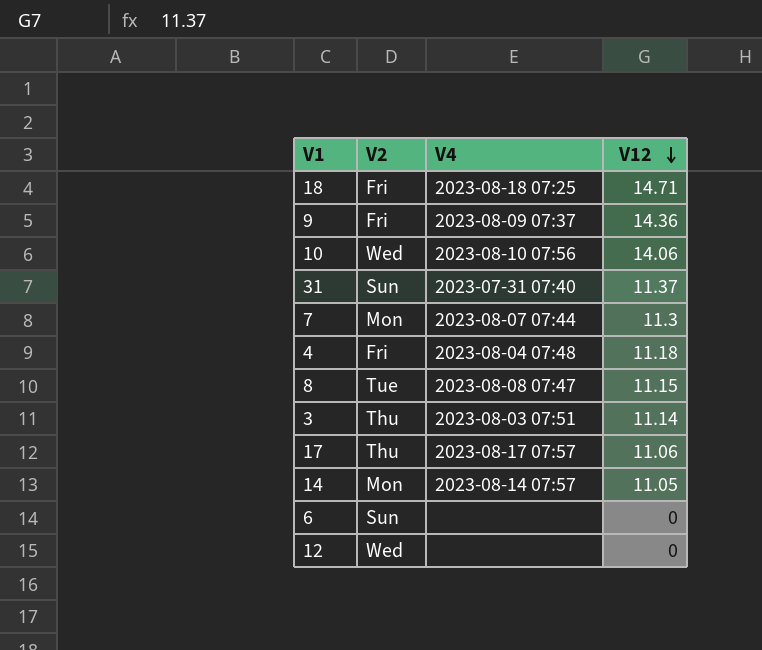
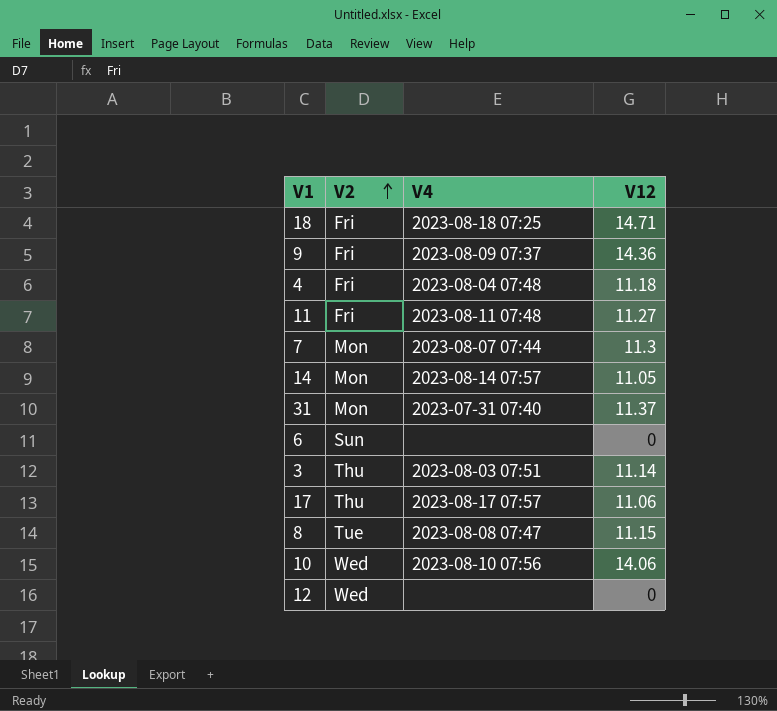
row order: V12 descending -> V2 ascending
row 11: none -> Fri | 2023-08-11 07:48 | 11.27
31 | V2: Sun -> Mon

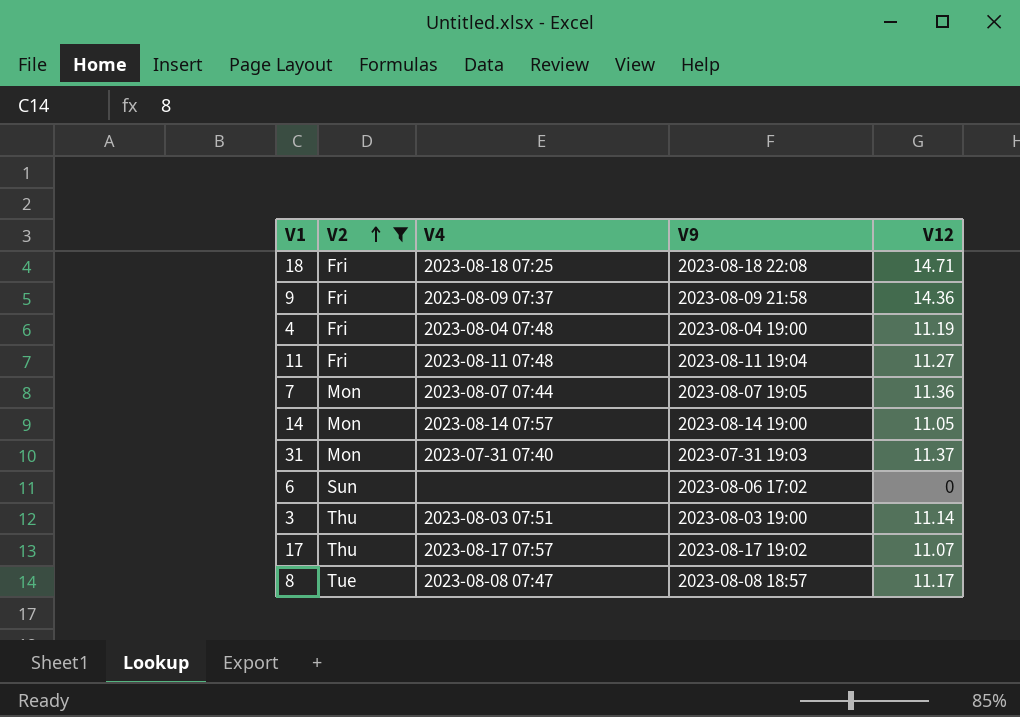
filter: none -> V2 != Wed
column V9 | position: none -> 4
4 | V12: 11.18 -> 11.19
7 | V12: 11.3 -> 11.36
17 | V12: 11.06 -> 11.07
8 | V12: 11.15 -> 11.17

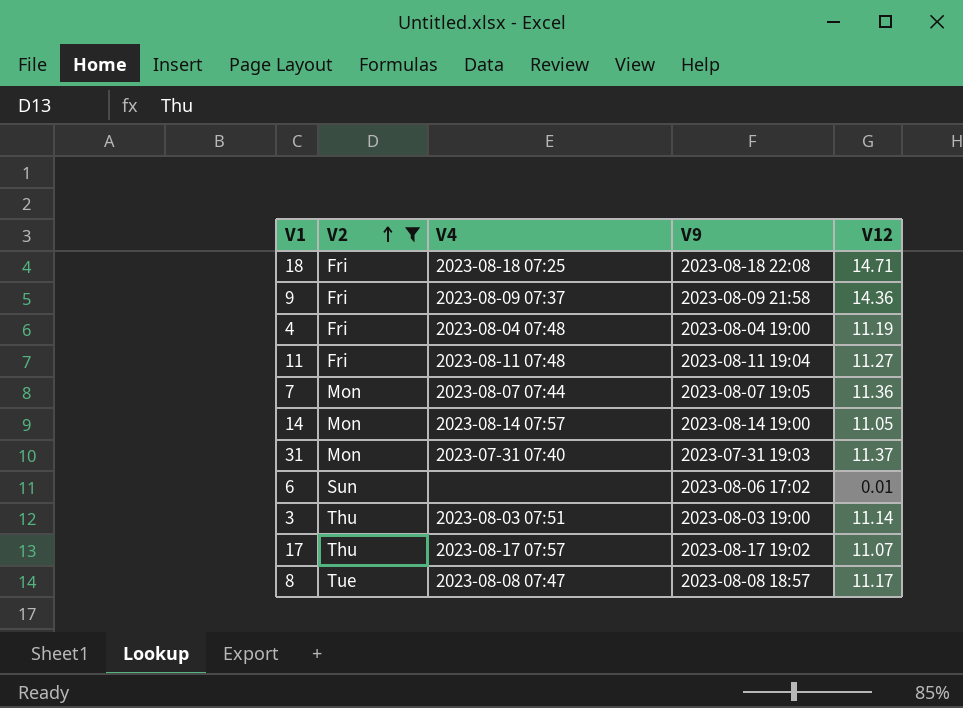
6 | V12: 0 -> 0.01

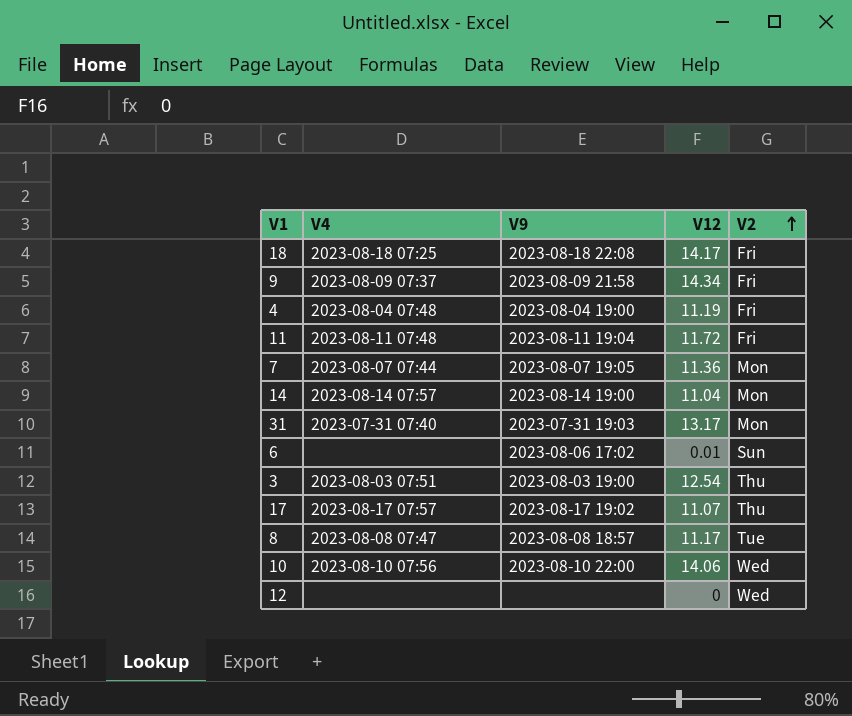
filter: V2 != Wed -> none
column V2 | position: 2 -> 5
18 | V12: 14.71 -> 14.17
9 | V12: 14.36 -> 14.34
11 | V12: 11.27 -> 11.72
14 | V12: 11.05 -> 11.04
31 | V12: 11.37 -> 13.17
3 | V12: 11.14 -> 12.54

